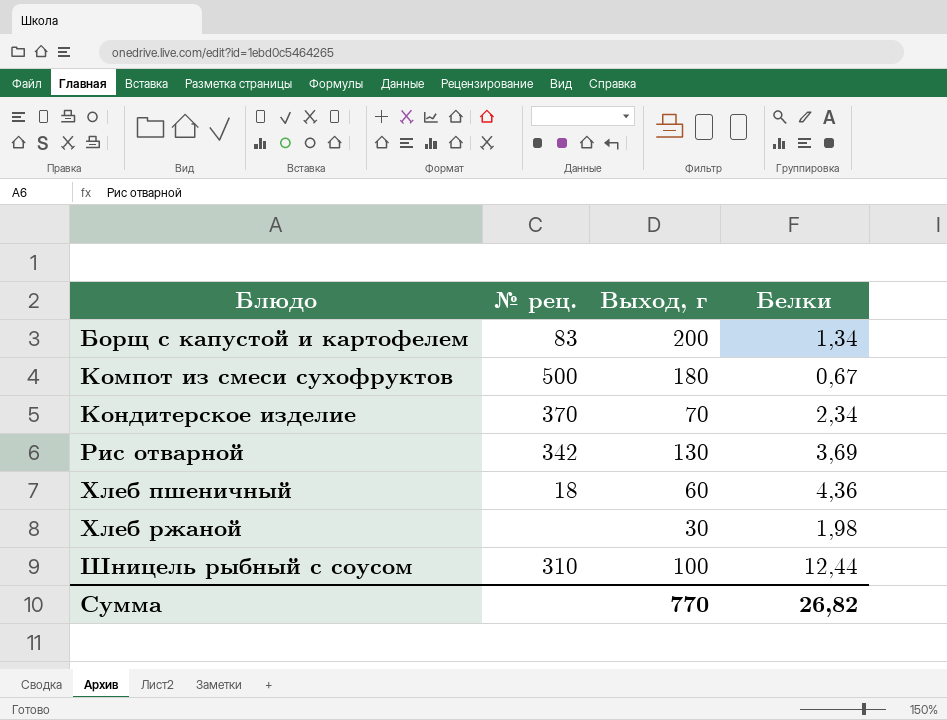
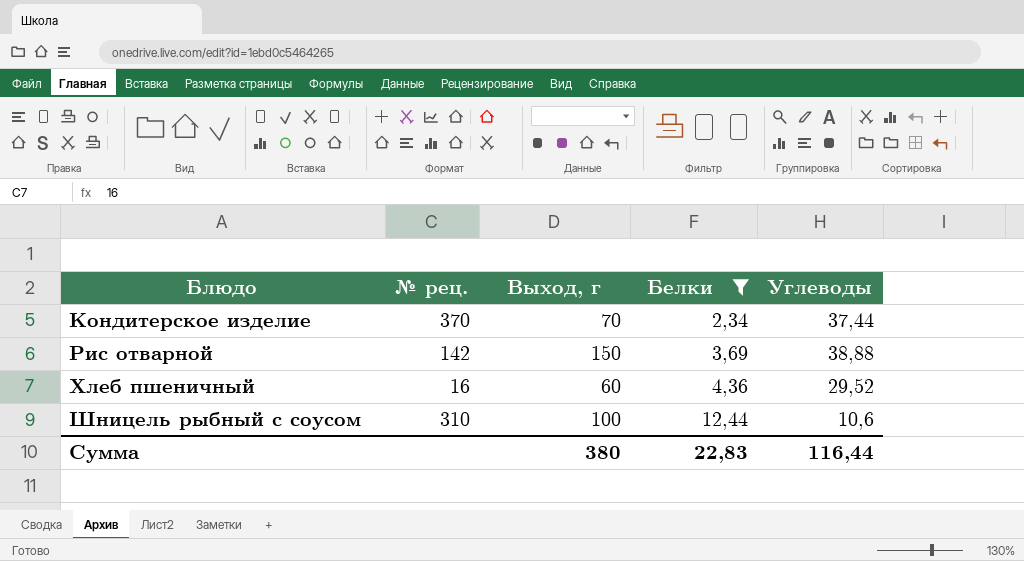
filter: none -> Белки >= 2,34
column Углеводы | position: none -> 5
Рис отварной | № рец.: 342 -> 142
Рис отварной | Выход, г: 130 -> 150
Хлеб пшеничный | № рец.: 18 -> 16
Сумма | Выход, г: 770 -> 380
Сумма | Белки: 26,82 -> 22,83

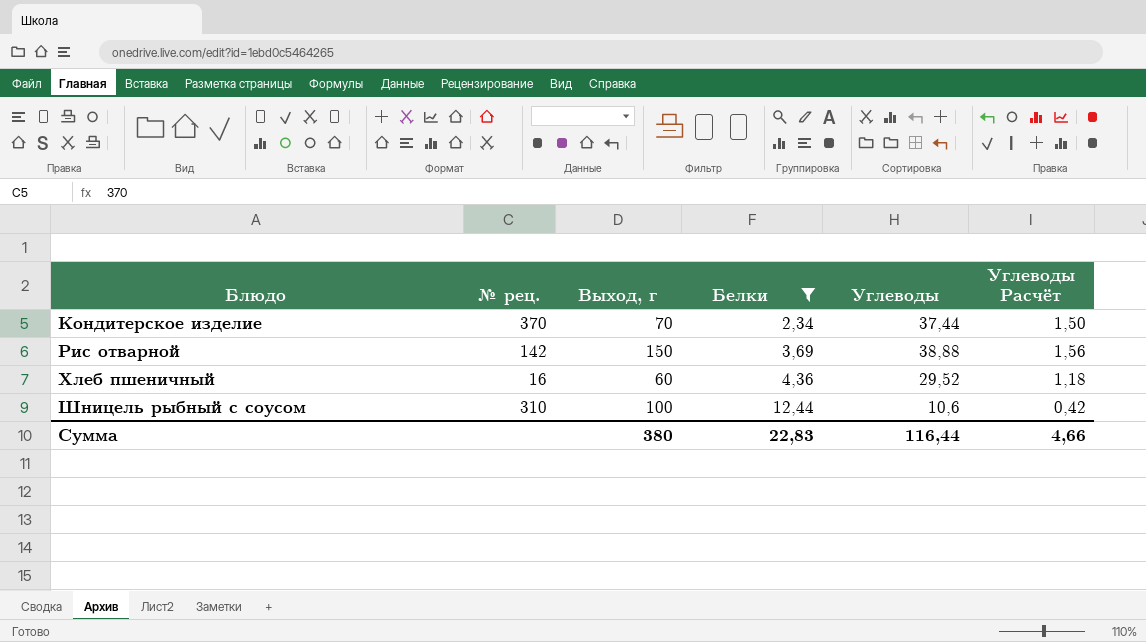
column Углеводы Расчёт | formula: none -> [Углеводы] * 0,04

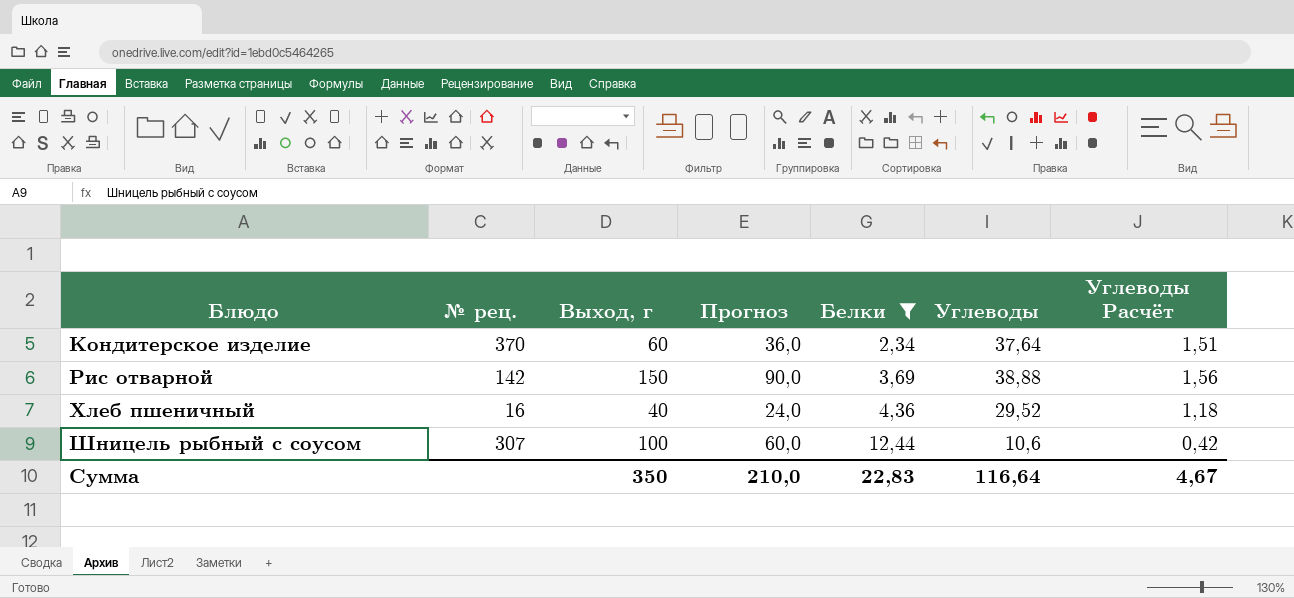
column Прогноз | formula: none -> [Выход, г] * 0,6
Кондитерское изделие | Выход, г: 70 -> 60
Кондитерское изделие | Углеводы: 37,44 -> 37,64
Кондитерское изделие | Углеводы Расчёт: 1,50 -> 1,51
Хлеб пшеничный | Выход, г: 60 -> 40
Шницель рыбный с соусом | № рец.: 310 -> 307
Сумма | Выход, г: 380 -> 350
Сумма | Углеводы: 116,44 -> 116,64
Сумма | Углеводы Расчёт: 4,66 -> 4,67

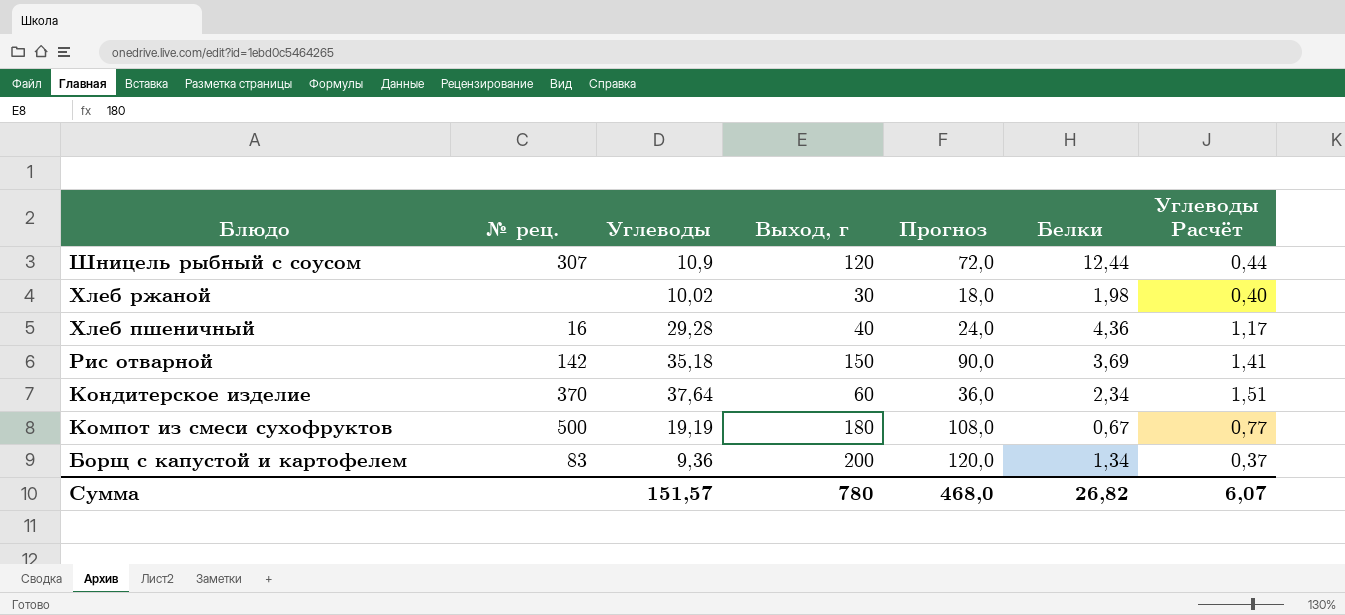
filter: Белки >= 2,34 -> none
row order: Блюдо ascending -> Блюдо descending
column Углеводы | position: 6 -> 3
Шницель рыбный с соусом | Углеводы: 10,6 -> 10,9
Шницель рыбный с соусом | Выход, г: 100 -> 120
Шницель рыбный с соусом | Прогноз: 60,0 -> 72,0
Шницель рыбный с соусом | Углеводы Расчёт: 0,42 -> 0,44
Хлеб пшеничный | Углеводы: 29,52 -> 29,28
Хлеб пшеничный | Углеводы Расчёт: 1,18 -> 1,17
Рис отварной | Углеводы: 38,88 -> 35,18
Рис отварной | Углеводы Расчёт: 1,56 -> 1,41
Сумма | Углеводы: 116,64 -> 151,57
Сумма | Выход, г: 350 -> 780
Сумма | Прогноз: 210,0 -> 468,0
Сумма | Белки: 22,83 -> 26,82
Сумма | Углеводы Расчёт: 4,67 -> 6,07

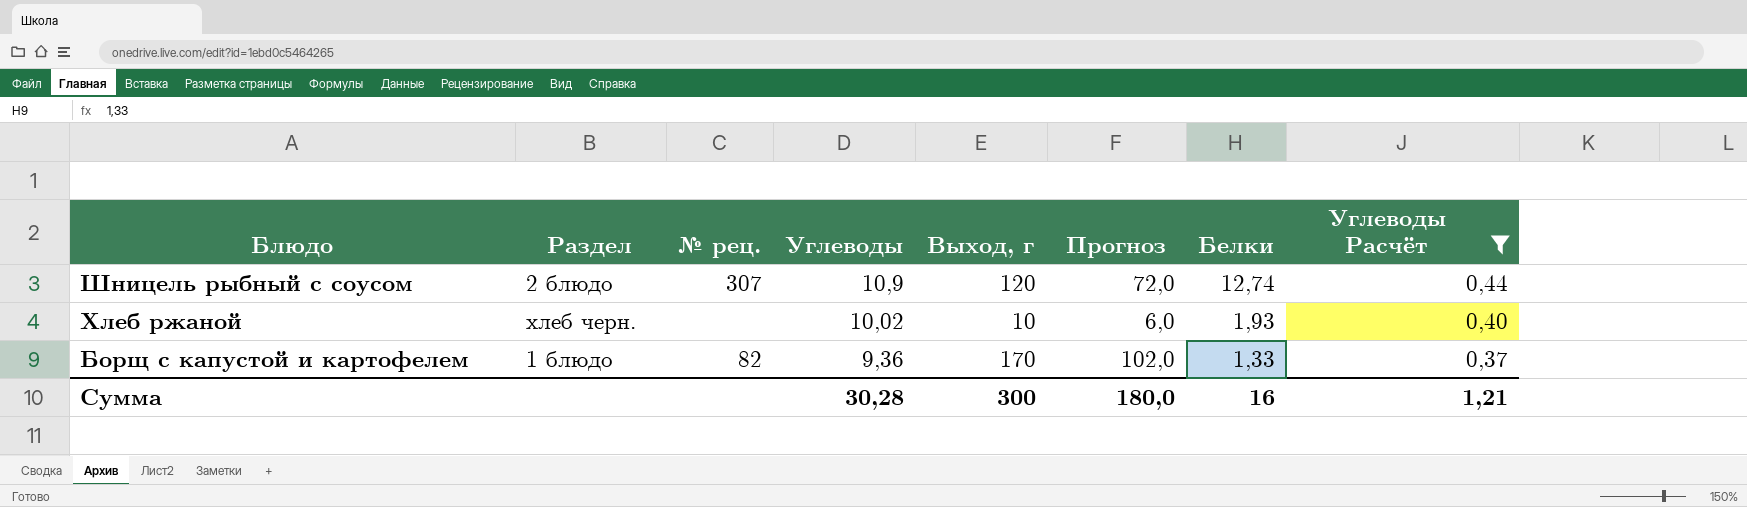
filter: none -> Углеводы Расчёт <= 0,44
column Раздел | position: none -> 2
Шницель рыбный с соусом | Белки: 12,44 -> 12,74
Хлеб ржаной | Выход, г: 30 -> 10
Хлеб ржаной | Прогноз: 18,0 -> 6,0
Хлеб ржаной | Белки: 1,98 -> 1,93
Борщ с капустой и картофелем | № рец.: 83 -> 82
Борщ с капустой и картофелем | Выход, г: 200 -> 170
Борщ с капустой и картофелем | Прогноз: 120,0 -> 102,0
Борщ с капустой и картофелем | Белки: 1,34 -> 1,33
Сумма | Углеводы: 151,57 -> 30,28
Сумма | Выход, г: 780 -> 300
Сумма | Прогноз: 468,0 -> 180,0
Сумма | Белки: 26,82 -> 16
Сумма | Углеводы Расчёт: 6,07 -> 1,21

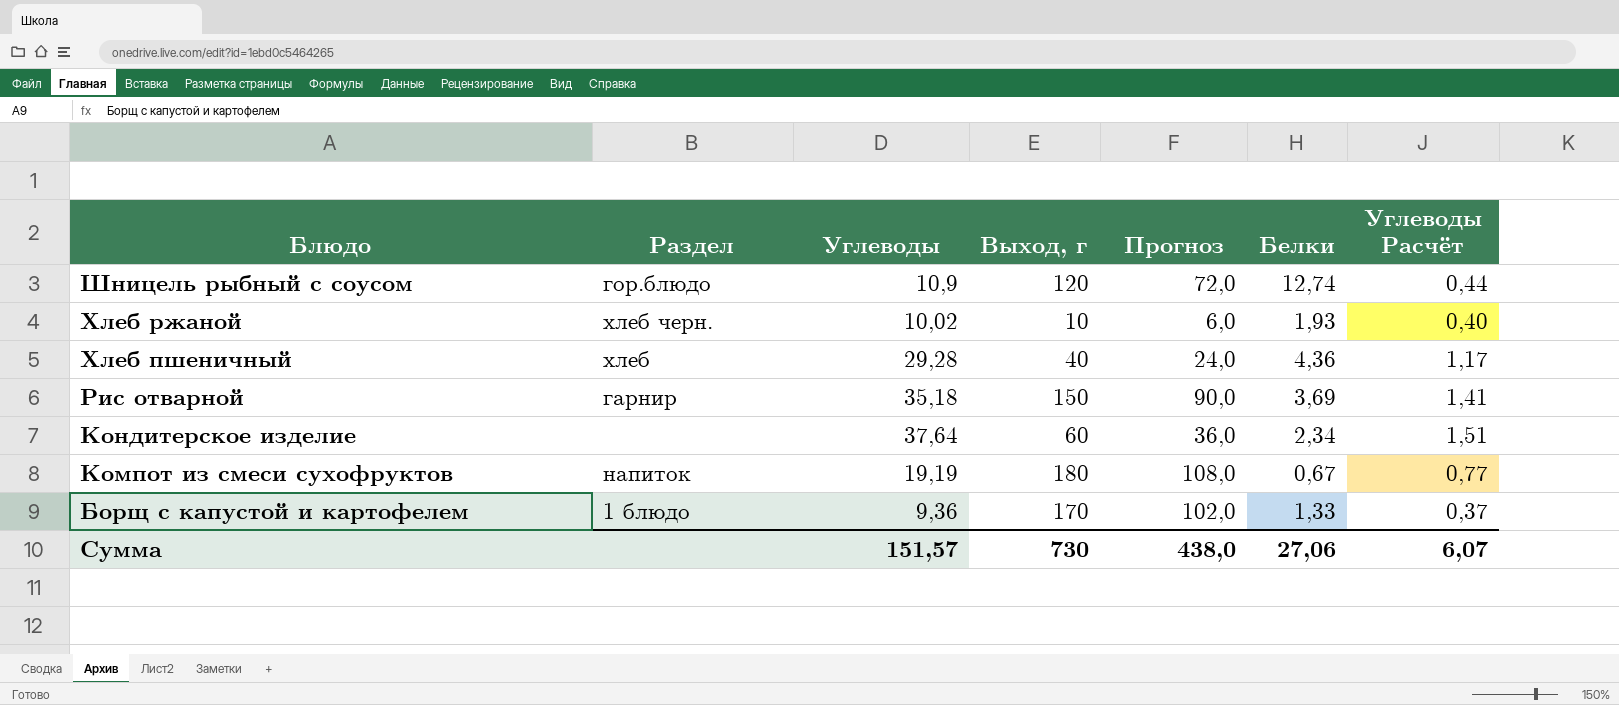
filter: Углеводы Расчёт <= 0,44 -> none
column № рец. | position: 3 -> none
Шницель рыбный с соусом | Раздел: 2 блюдо -> гор.блюдо
Сумма | Углеводы: 30,28 -> 151,57
Сумма | Выход, г: 300 -> 730
Сумма | Прогноз: 180,0 -> 438,0
Сумма | Белки: 16 -> 27,06
Сумма | Углеводы Расчёт: 1,21 -> 6,07

